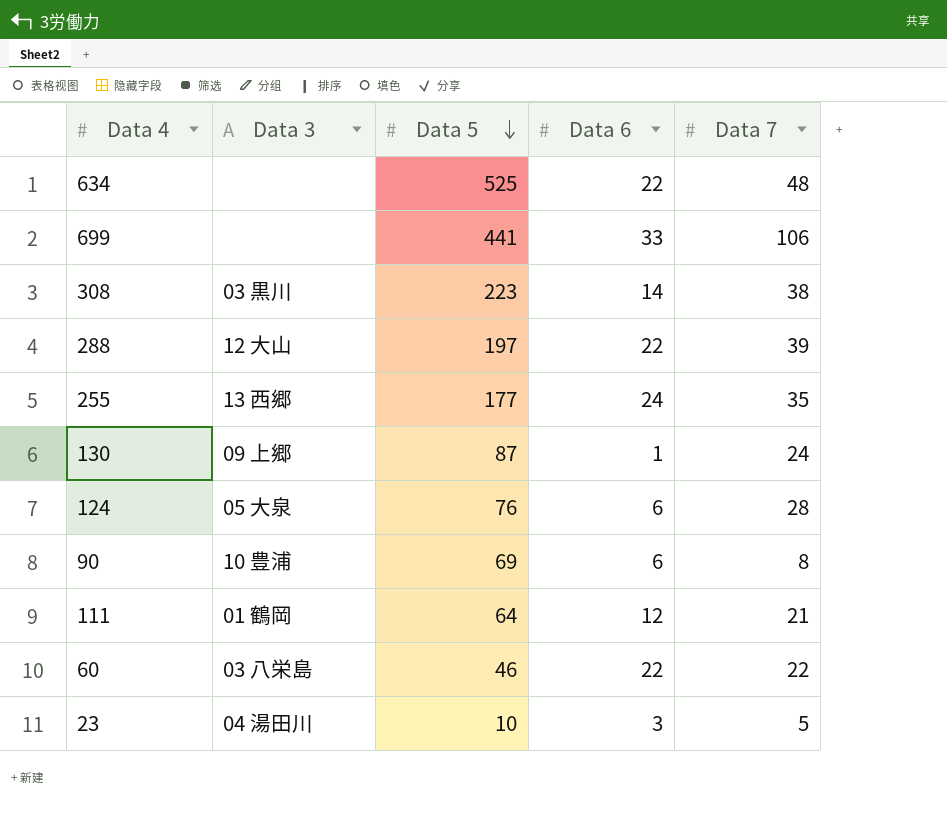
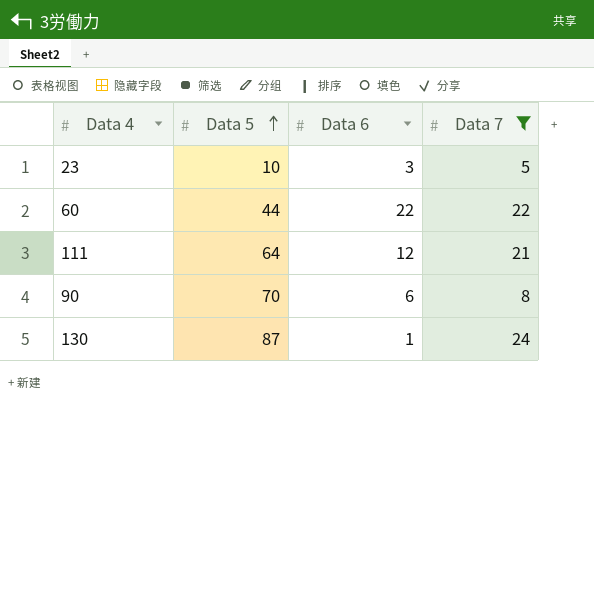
filter: none -> Data 7 <= 24
row order: Data 5 descending -> Data 5 ascending
column Data 3 | position: 2 -> none
60 | Data 5: 46 -> 44
90 | Data 5: 69 -> 70

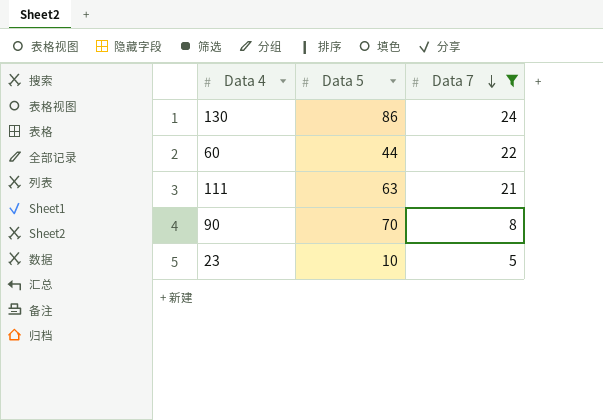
row order: Data 5 ascending -> Data 7 descending
column Data 6 | position: 3 -> none
130 | Data 5: 87 -> 86
111 | Data 5: 64 -> 63

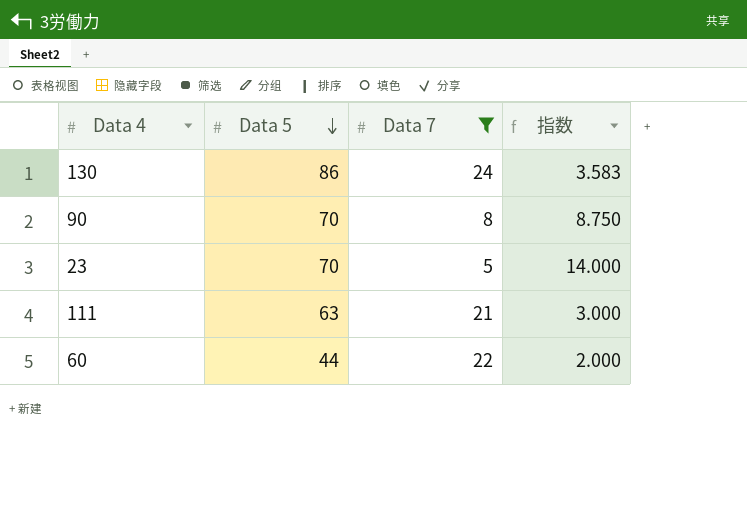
row order: Data 7 descending -> Data 5 descending
column 指数 | formula: none -> [Data 5] / [Data 7]
23 | Data 5: 10 -> 70

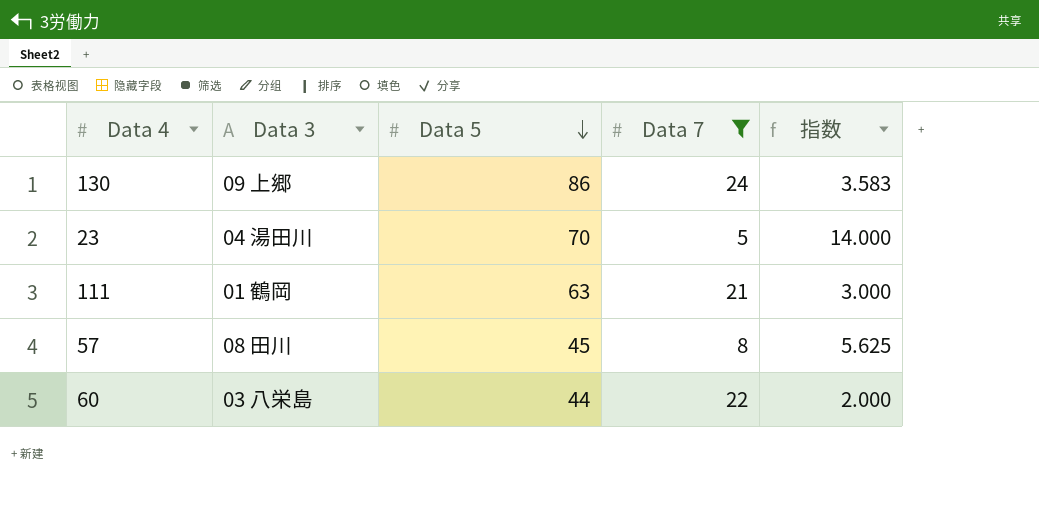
column Data 3 | position: none -> 2
row 90: 70 | 8 | 8.750 -> none
row 57: none -> 08 田川 | 45 | 8 | 5.625

